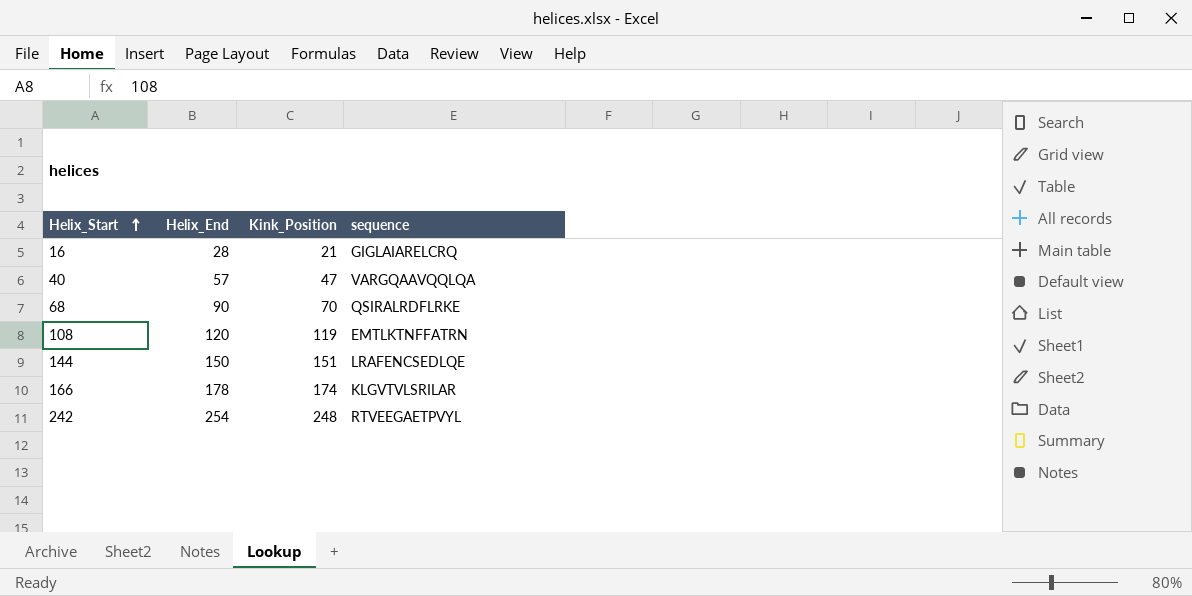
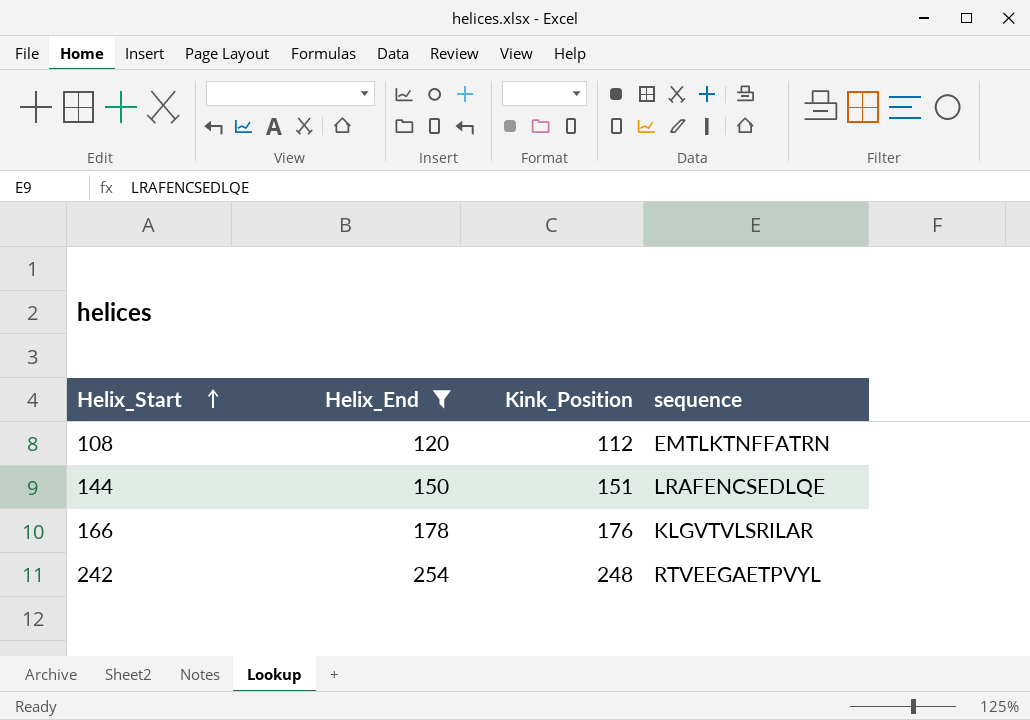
filter: none -> Helix_End >= 120
108 | Kink_Position: 119 -> 112
166 | Kink_Position: 174 -> 176

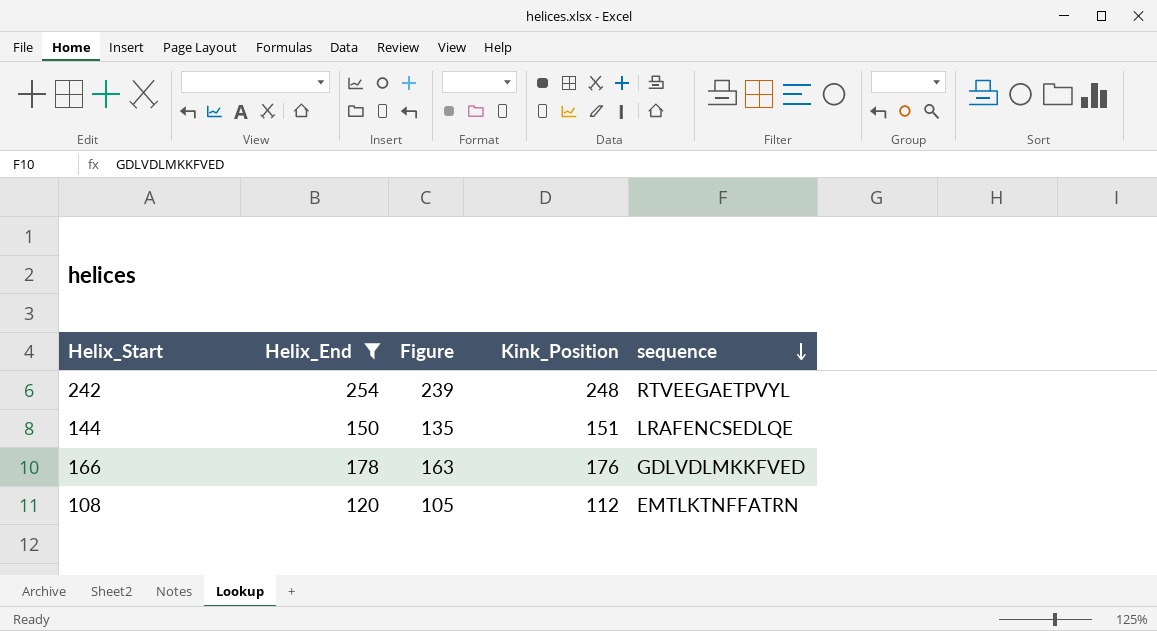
row order: Helix_Start ascending -> sequence descending
column Figure | formula: none -> [Helix_End] - 15
166 | sequence: KLGVTVLSRILAR -> GDLVDLMKKFVED

